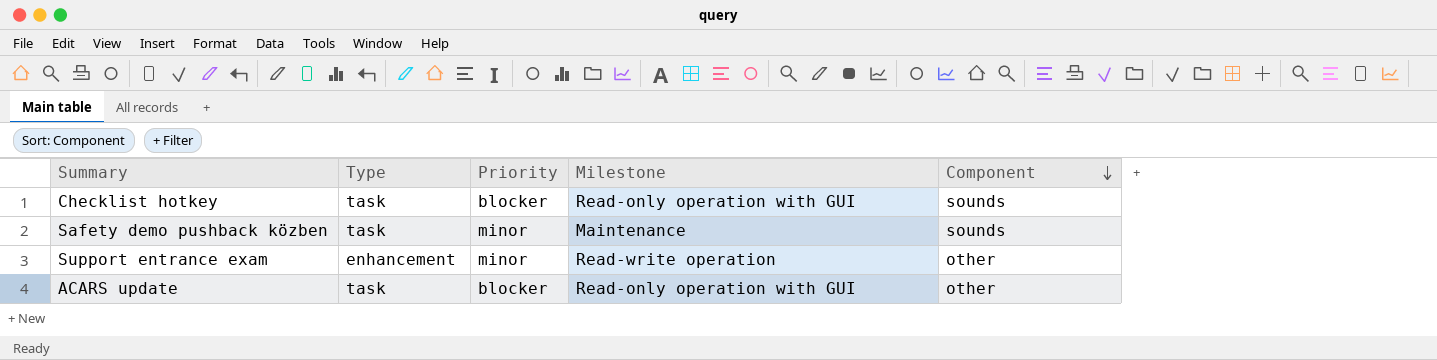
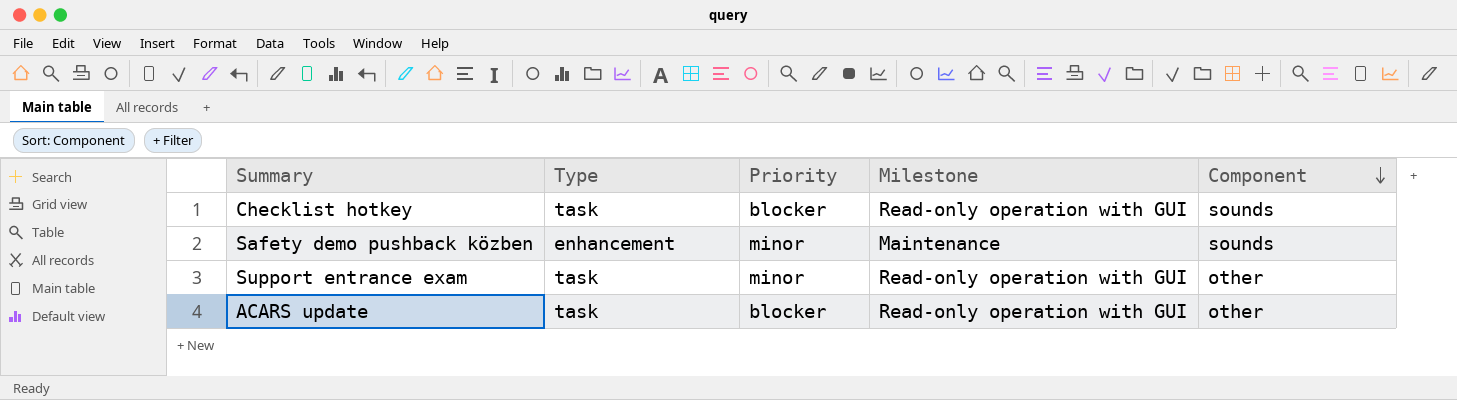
Safety demo pushback közben | Type: task -> enhancement
Support entrance exam | Type: enhancement -> task
Support entrance exam | Milestone: Read-write operation -> Read-only operation with GUI

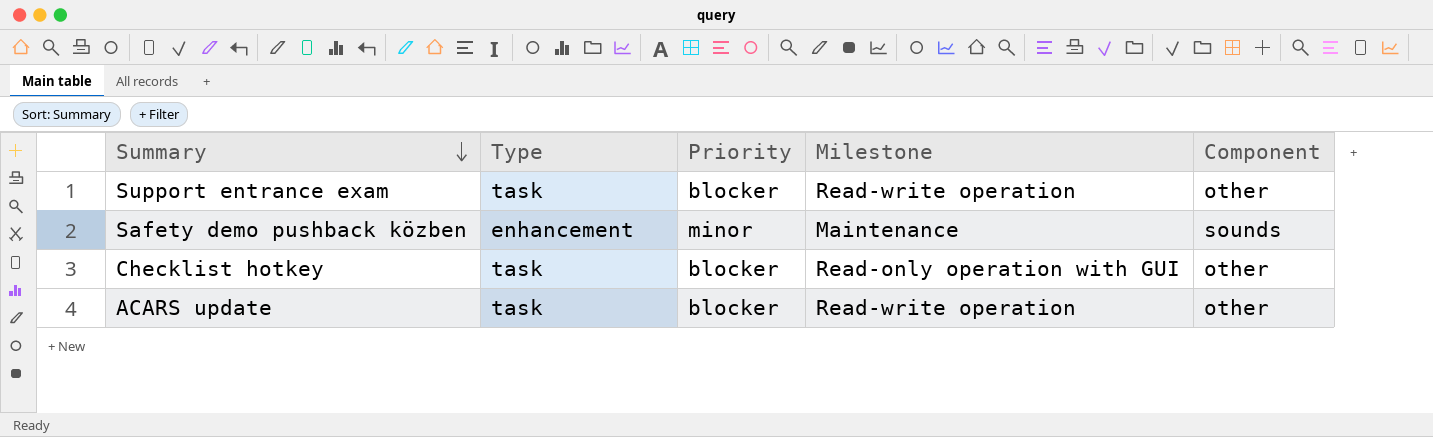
row order: Component descending -> Summary descending
Support entrance exam | Priority: minor -> blocker
Support entrance exam | Milestone: Read-only operation with GUI -> Read-write operation
Checklist hotkey | Component: sounds -> other
ACARS update | Milestone: Read-only operation with GUI -> Read-write operation

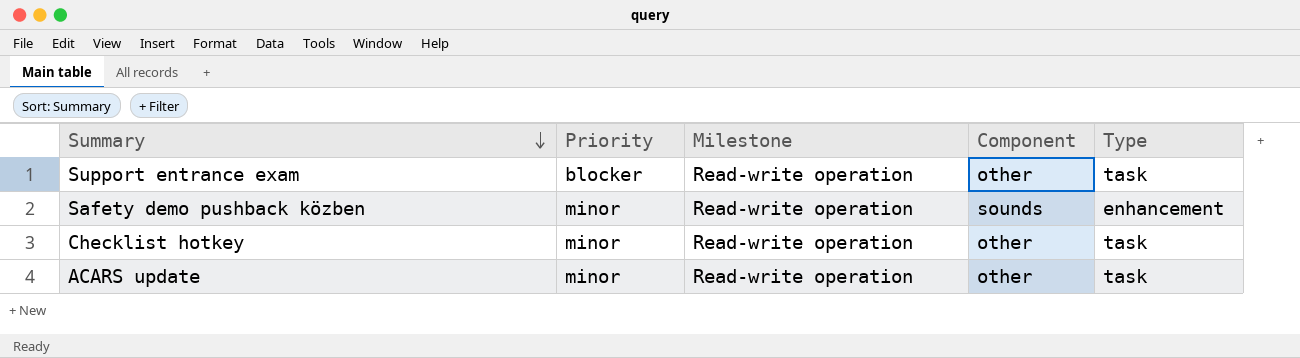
column Type | position: 2 -> 5
Safety demo pushback közben | Milestone: Maintenance -> Read-write operation
Checklist hotkey | Priority: blocker -> minor
Checklist hotkey | Milestone: Read-only operation with GUI -> Read-write operation
ACARS update | Priority: blocker -> minor

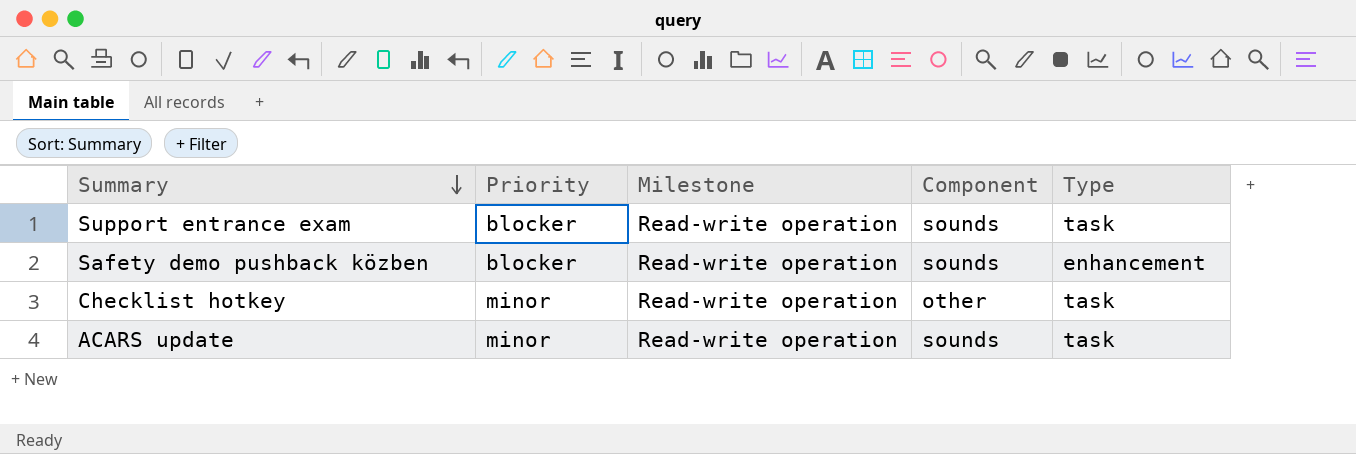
Support entrance exam | Component: other -> sounds
Safety demo pushback közben | Priority: minor -> blocker
ACARS update | Component: other -> sounds

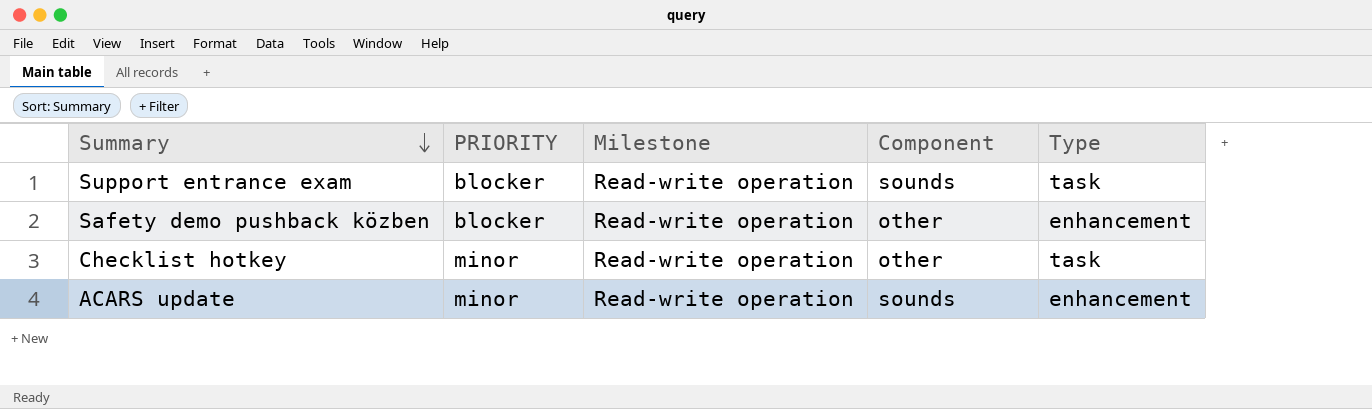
column name: Priority -> PRIORITY
Safety demo pushback közben | Component: sounds -> other
ACARS update | Type: task -> enhancement

